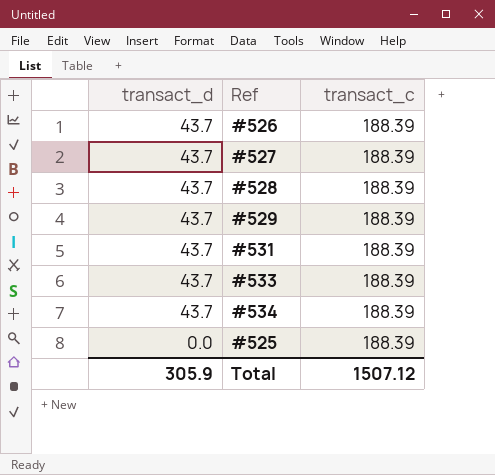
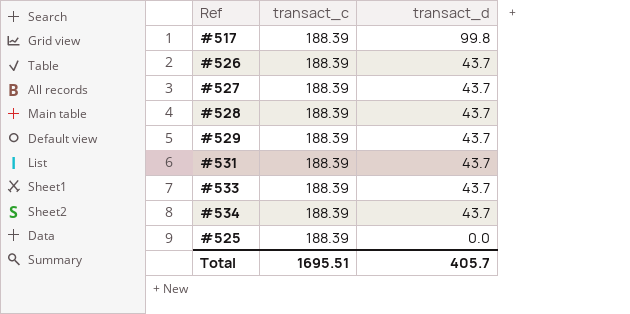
column transact_d | position: 1 -> 3
row #517: none -> 188.39 | 99.8
Total | transact_c: 1507.12 -> 1695.51
Total | transact_d: 305.9 -> 405.7

